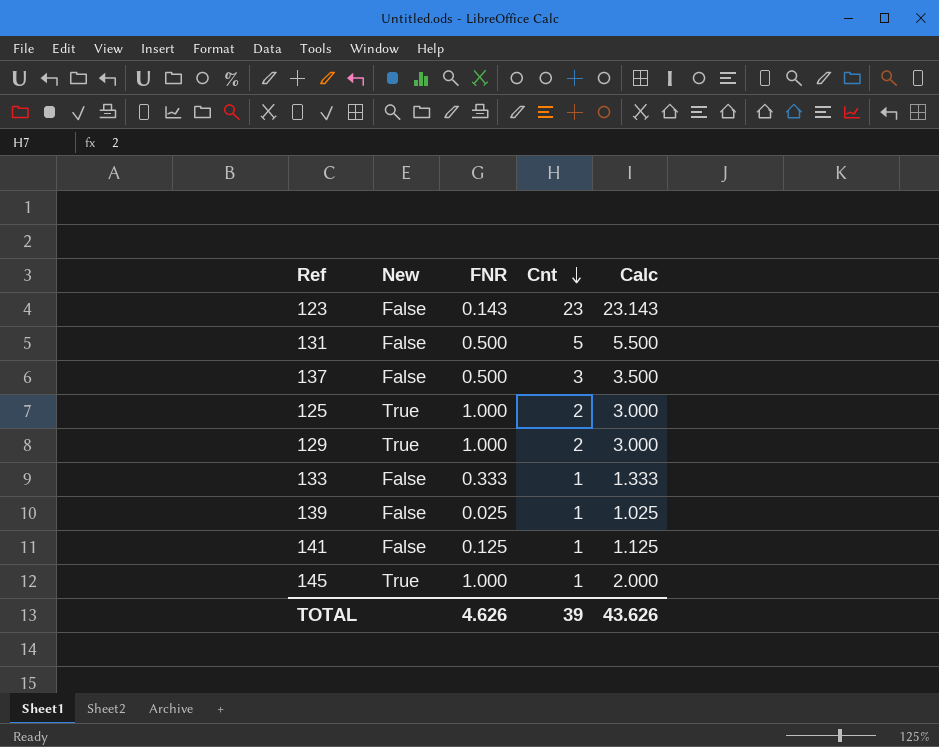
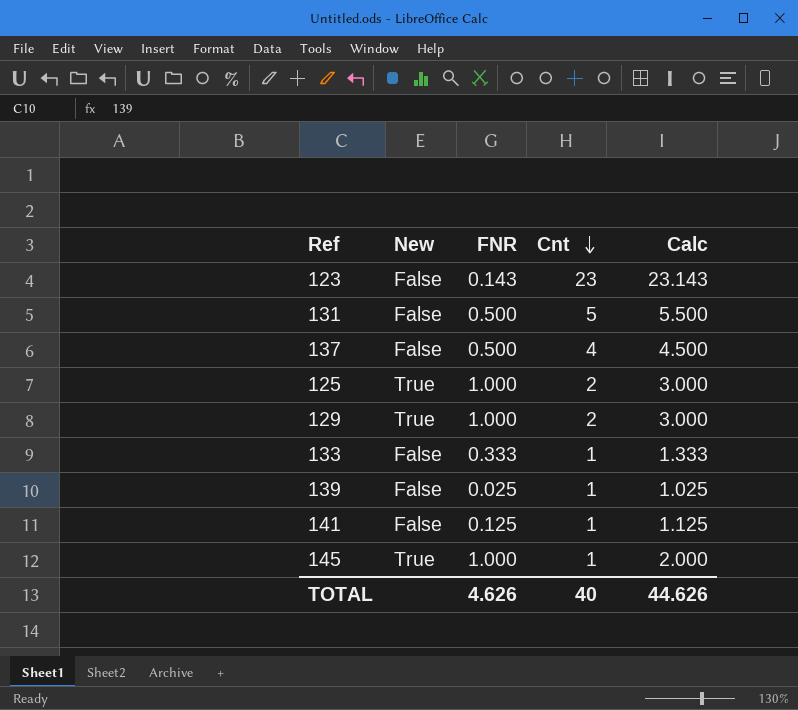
137 | Cnt: 3 -> 4
137 | Calc: 3.500 -> 4.500
TOTAL | Cnt: 39 -> 40
TOTAL | Calc: 43.626 -> 44.626

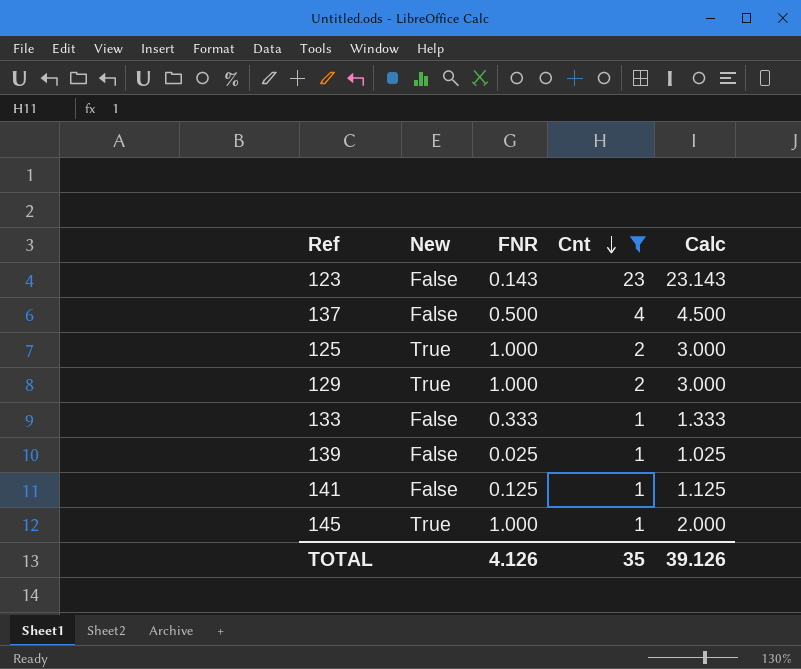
filter: none -> Cnt != 5
TOTAL | FNR: 4.626 -> 4.126
TOTAL | Cnt: 40 -> 35
TOTAL | Calc: 44.626 -> 39.126

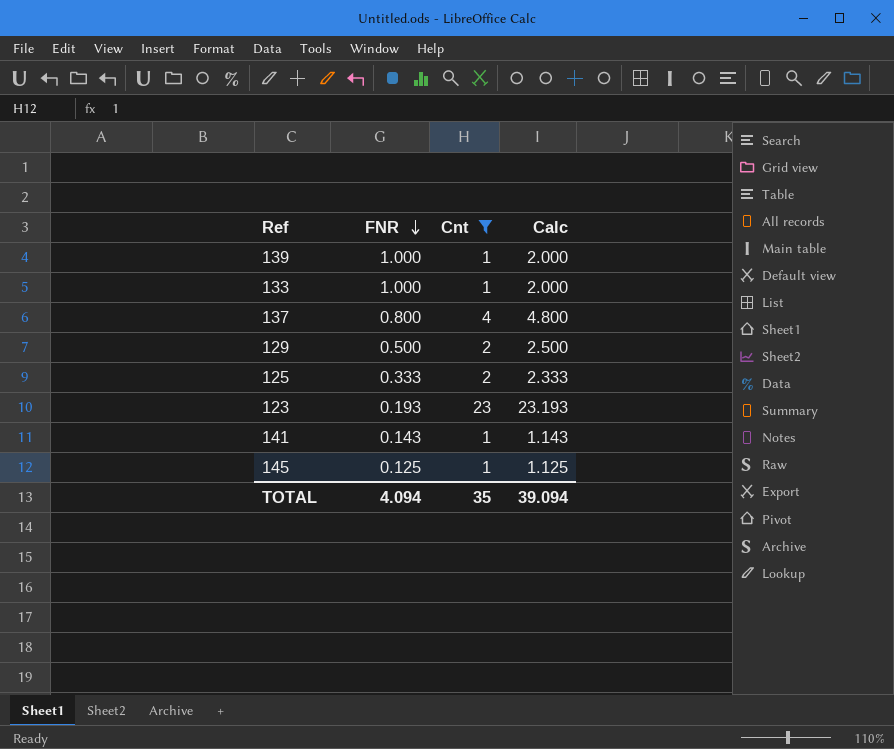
row order: Cnt descending -> FNR descending
column New | position: 2 -> none
139 | FNR: 0.025 -> 1.000
139 | Calc: 1.025 -> 2.000
133 | FNR: 0.333 -> 1.000
133 | Calc: 1.333 -> 2.000
137 | FNR: 0.500 -> 0.800
137 | Calc: 4.500 -> 4.800
129 | FNR: 1.000 -> 0.500
129 | Calc: 3.000 -> 2.500
125 | FNR: 1.000 -> 0.333
125 | Calc: 3.000 -> 2.333
123 | FNR: 0.143 -> 0.193
123 | Calc: 23.143 -> 23.193
141 | FNR: 0.125 -> 0.143
141 | Calc: 1.125 -> 1.143
145 | FNR: 1.000 -> 0.125
145 | Calc: 2.000 -> 1.125
TOTAL | FNR: 4.126 -> 4.094
TOTAL | Calc: 39.126 -> 39.094

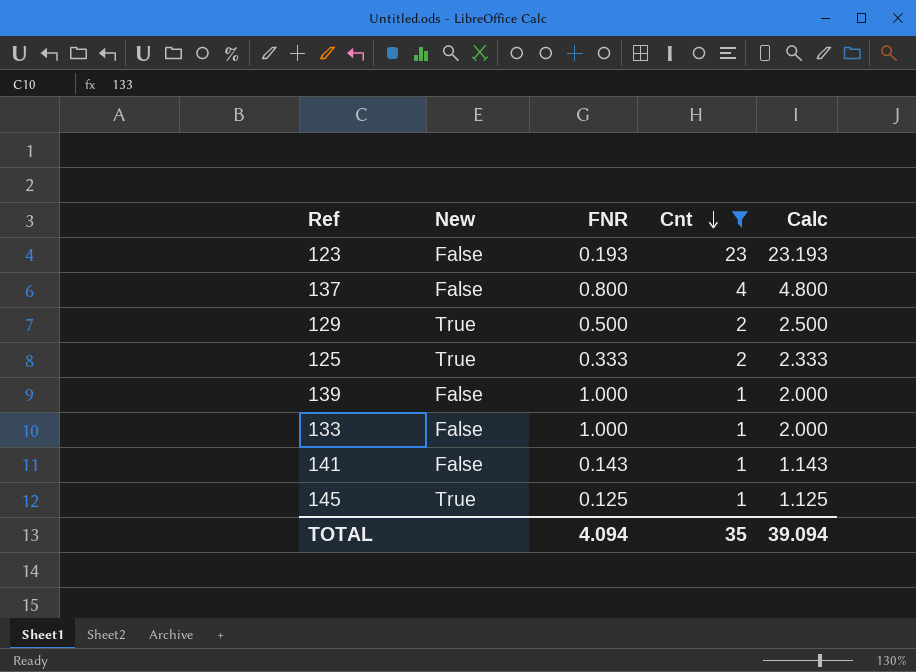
row order: FNR descending -> Cnt descending
column New | position: none -> 2

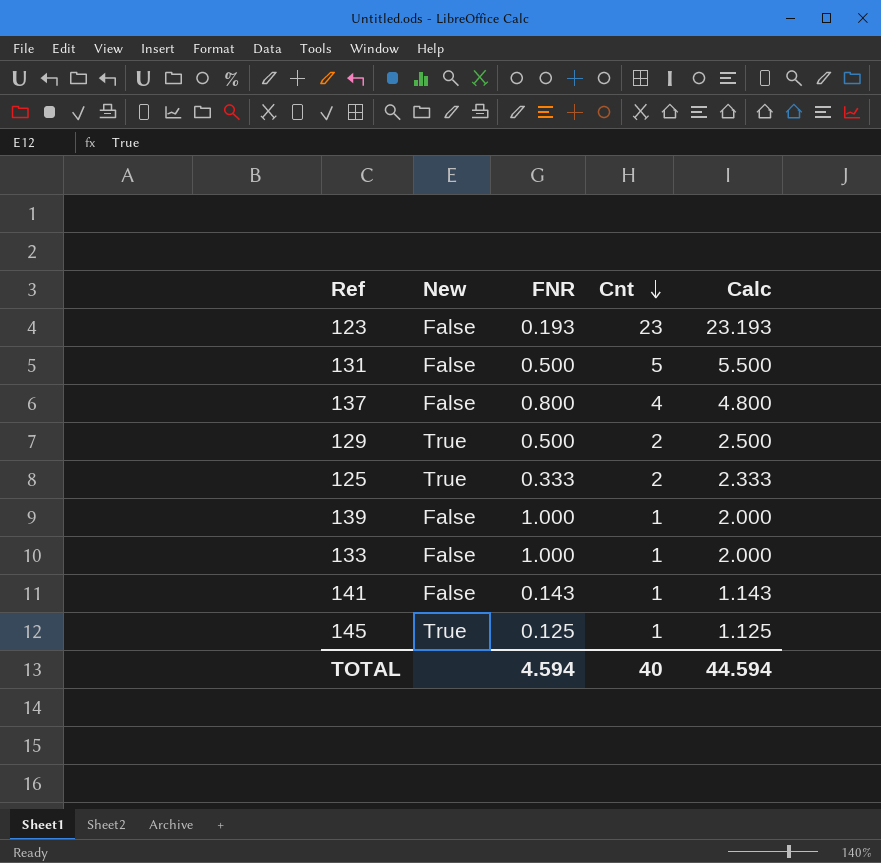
filter: Cnt != 5 -> none
TOTAL | FNR: 4.094 -> 4.594
TOTAL | Cnt: 35 -> 40
TOTAL | Calc: 39.094 -> 44.594

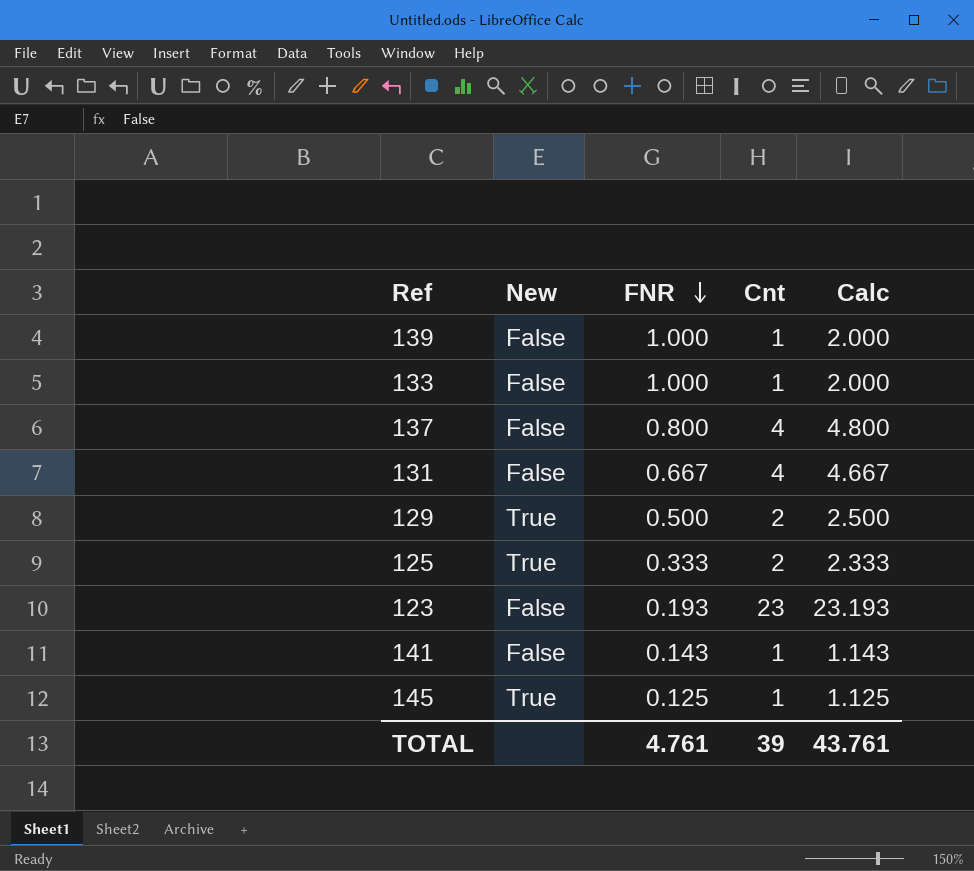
row order: Cnt descending -> FNR descending
131 | FNR: 0.500 -> 0.667
131 | Cnt: 5 -> 4
131 | Calc: 5.500 -> 4.667
TOTAL | FNR: 4.594 -> 4.761
TOTAL | Cnt: 40 -> 39
TOTAL | Calc: 44.594 -> 43.761

